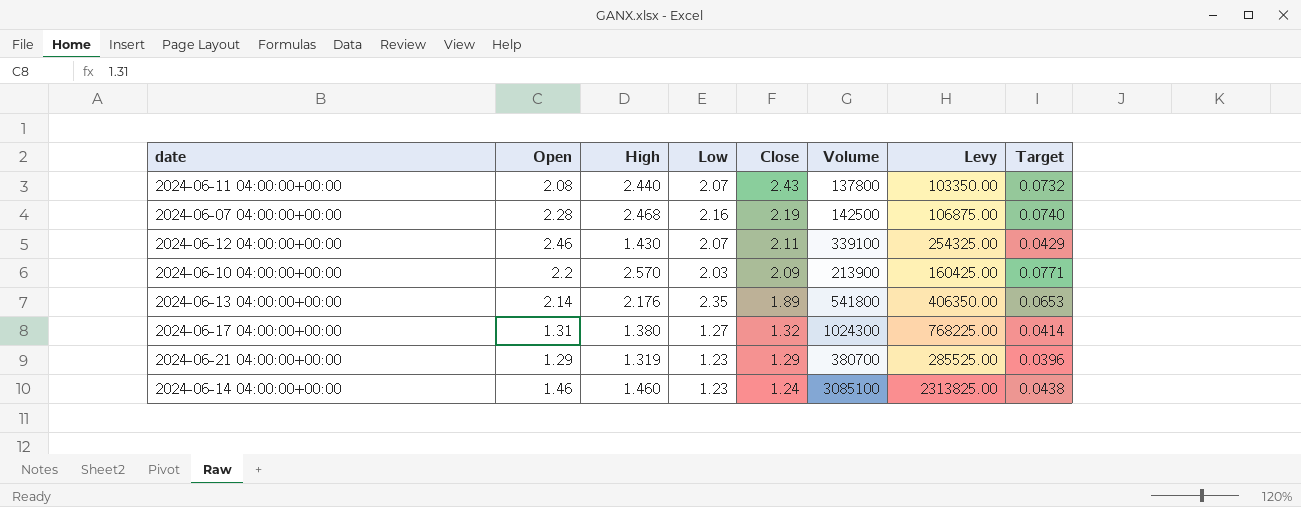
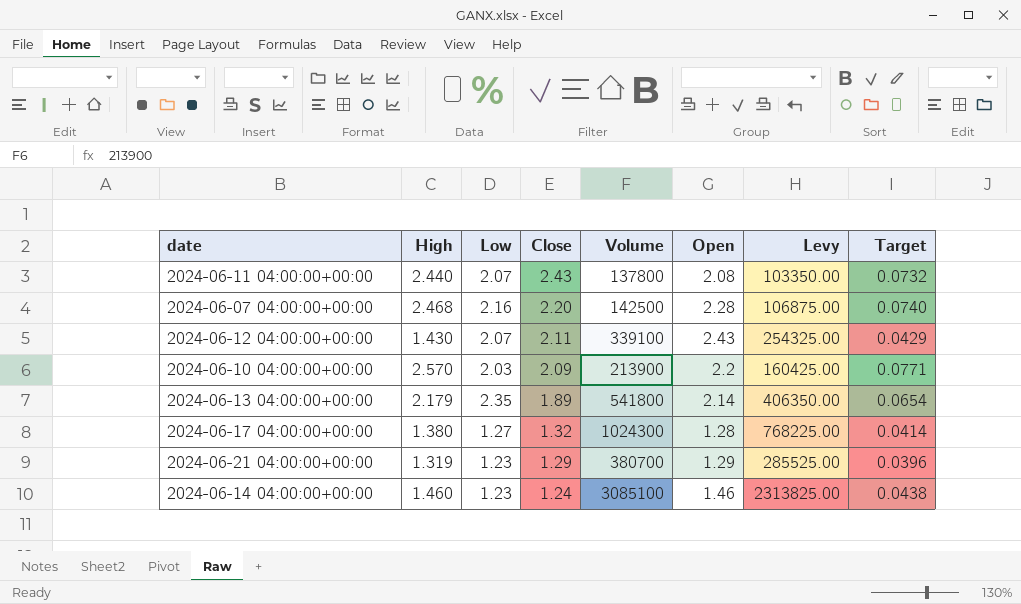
column Open | position: 2 -> 6
2024-06-07 04:00:00+00:00 | Close: 2.19 -> 2.20
2024-06-12 04:00:00+00:00 | Open: 2.46 -> 2.43
2024-06-13 04:00:00+00:00 | High: 2.176 -> 2.179
2024-06-13 04:00:00+00:00 | Target: 0.0653 -> 0.0654
2024-06-17 04:00:00+00:00 | Open: 1.31 -> 1.28

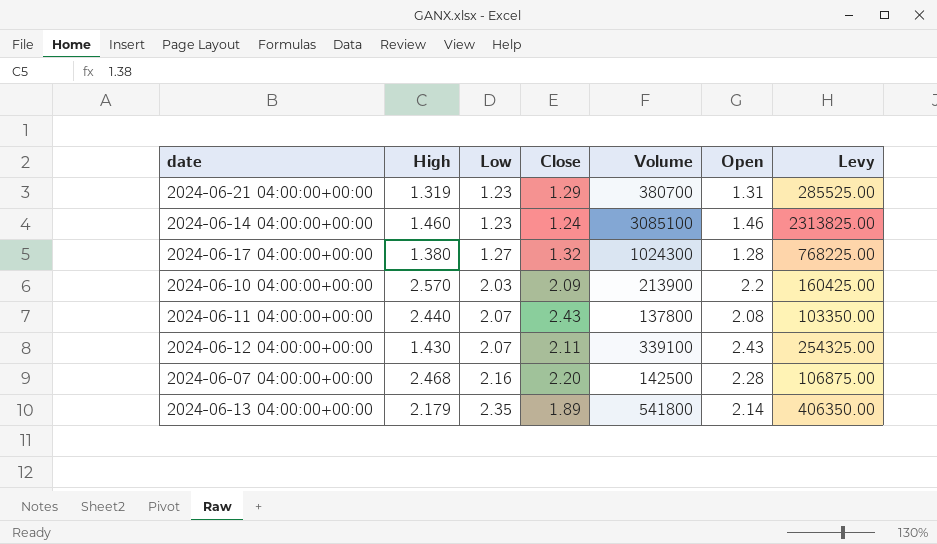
row order: Close descending -> Low ascending
column Target | formula: [High] * 0.03 -> none
2024-06-21 04:00:00+00:00 | Open: 1.29 -> 1.31

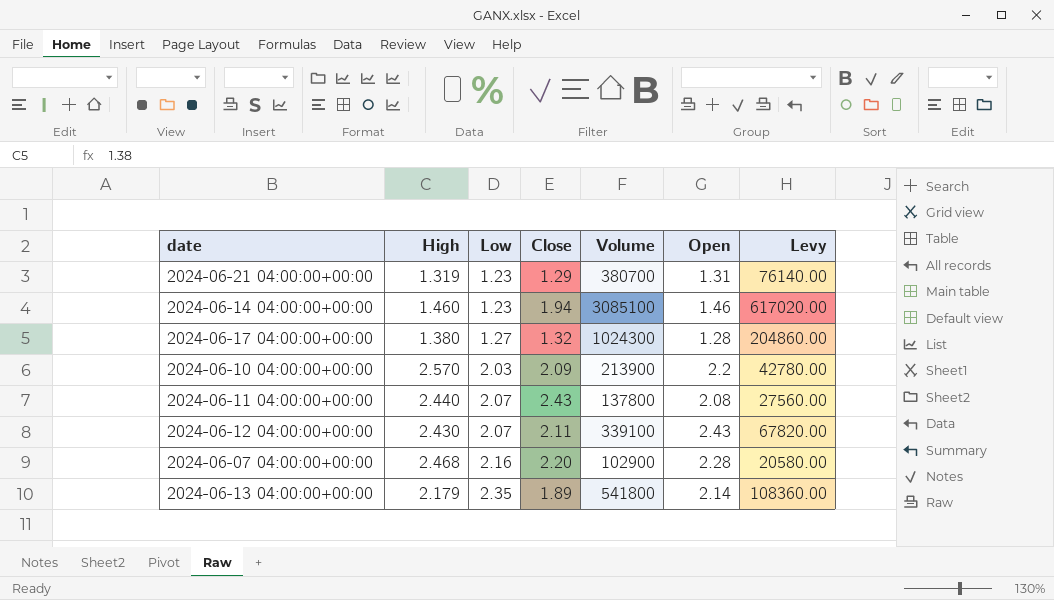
column Levy | formula: [Volume] * 0.75 -> [Volume] * 0.2
2024-06-14 04:00:00+00:00 | Close: 1.24 -> 1.94
2024-06-12 04:00:00+00:00 | High: 1.430 -> 2.430
2024-06-07 04:00:00+00:00 | Volume: 142500 -> 102900

